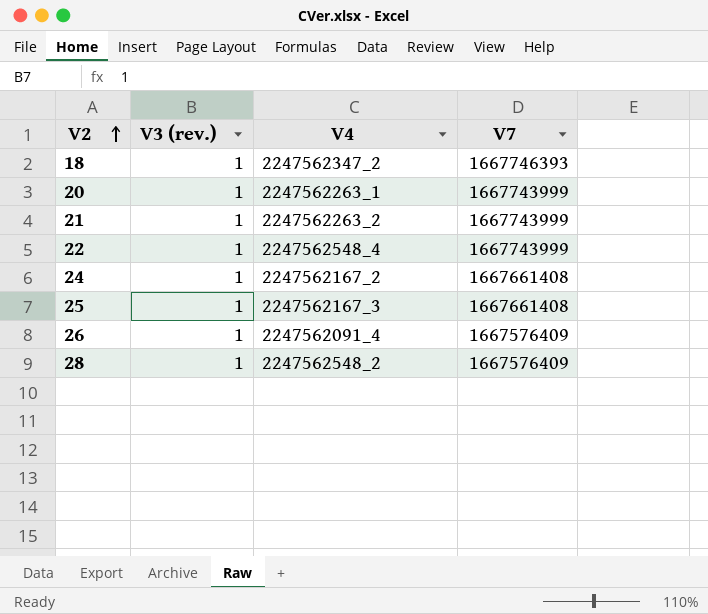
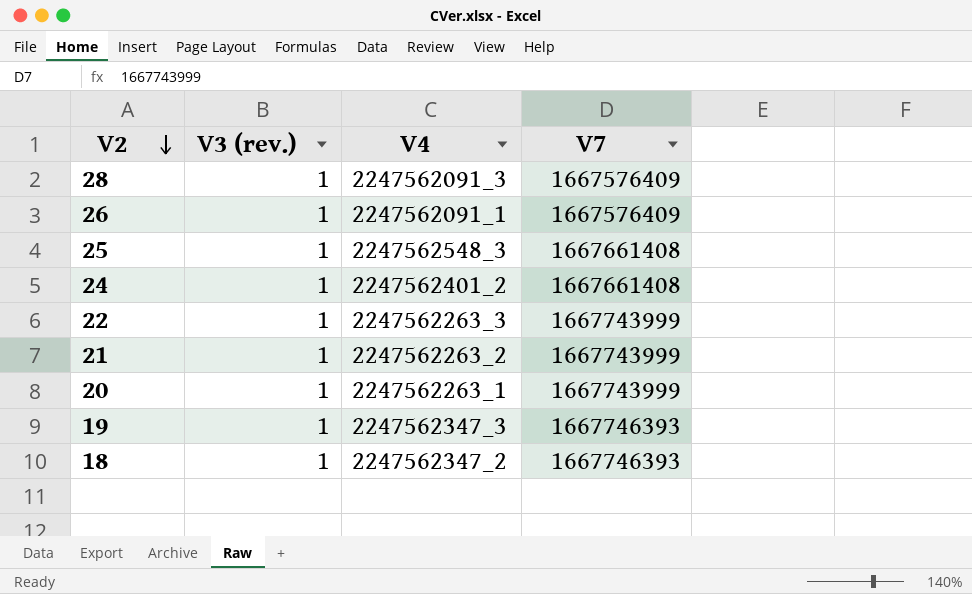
row order: V2 ascending -> V2 descending
28 | V4: 2247562548_2 -> 2247562091_3
26 | V4: 2247562091_4 -> 2247562091_1
25 | V4: 2247562167_3 -> 2247562548_3
24 | V4: 2247562167_2 -> 2247562401_2
22 | V4: 2247562548_4 -> 2247562263_3
row 19: none -> 1 | 2247562347_3 | 1667746393

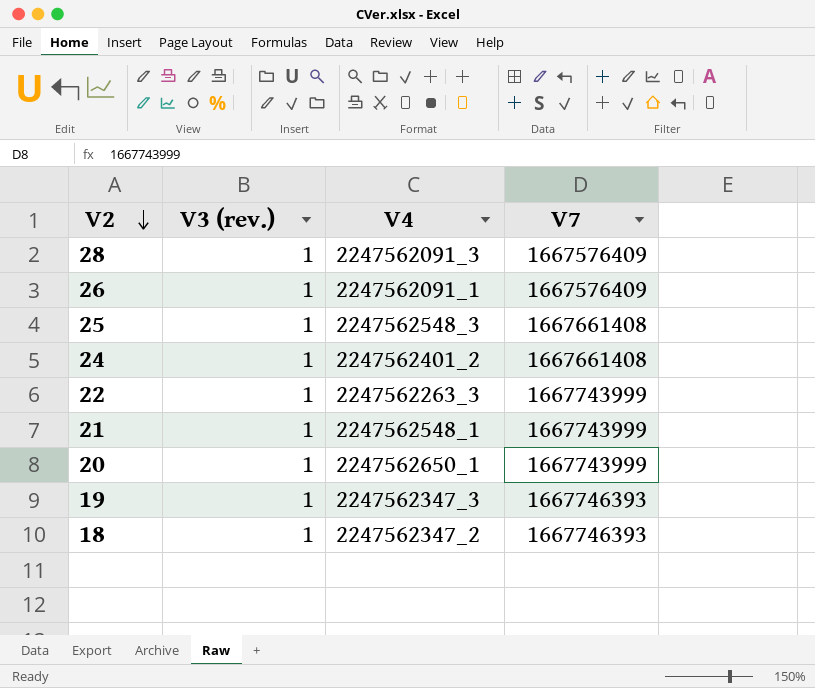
21 | V4: 2247562263_2 -> 2247562548_1
20 | V4: 2247562263_1 -> 2247562650_1

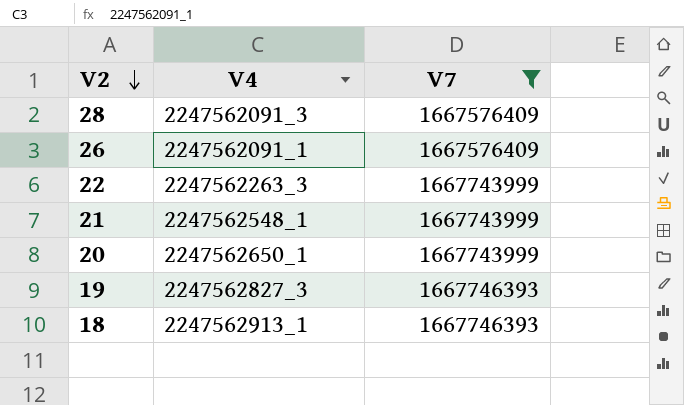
filter: none -> V7 != 1667661408
column V3 (rev.) | position: 2 -> none
19 | V4: 2247562347_3 -> 2247562827_3
18 | V4: 2247562347_2 -> 2247562913_1

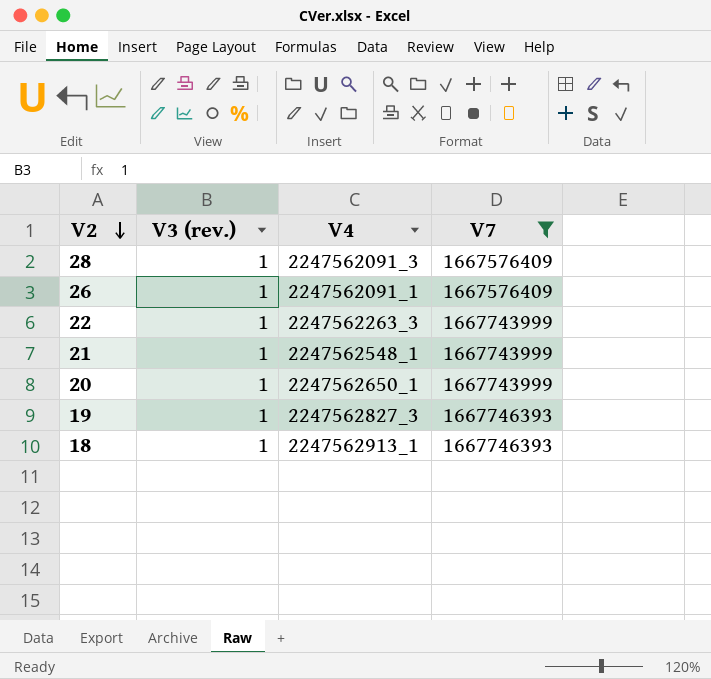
column V3 (rev.) | position: none -> 2

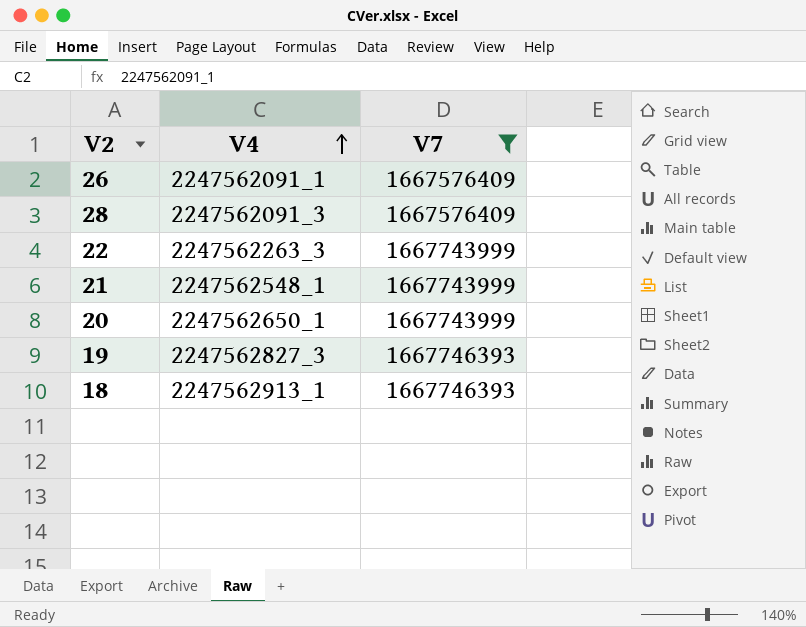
row order: V2 descending -> V4 ascending
column V3 (rev.) | position: 2 -> none

